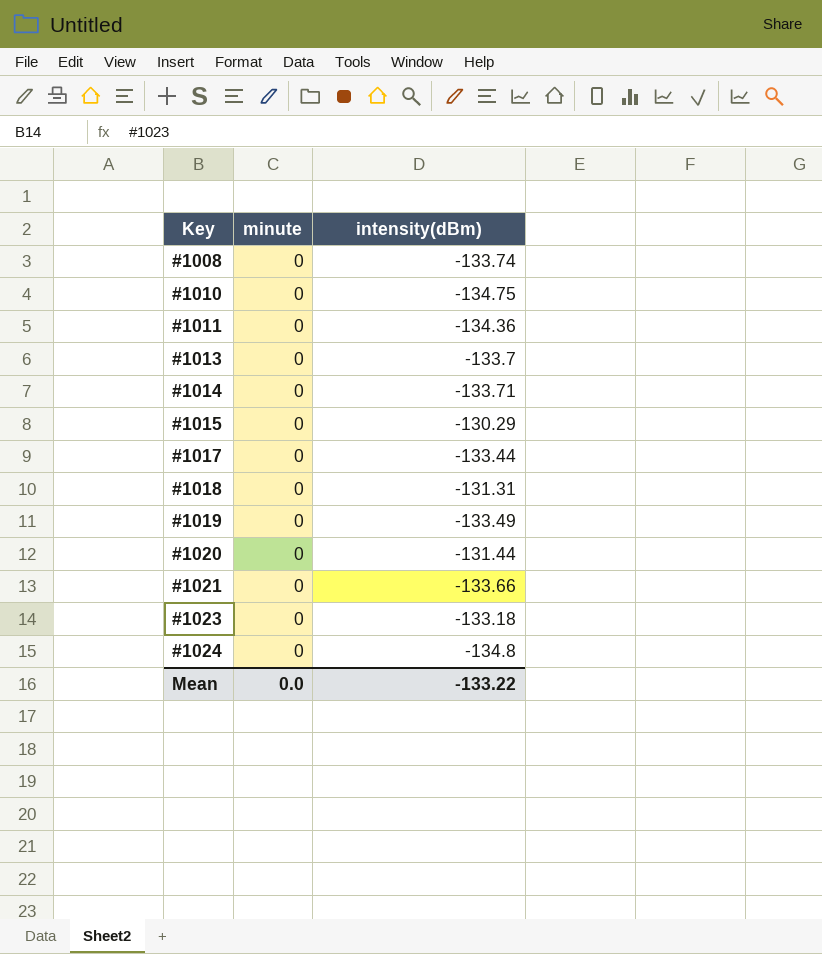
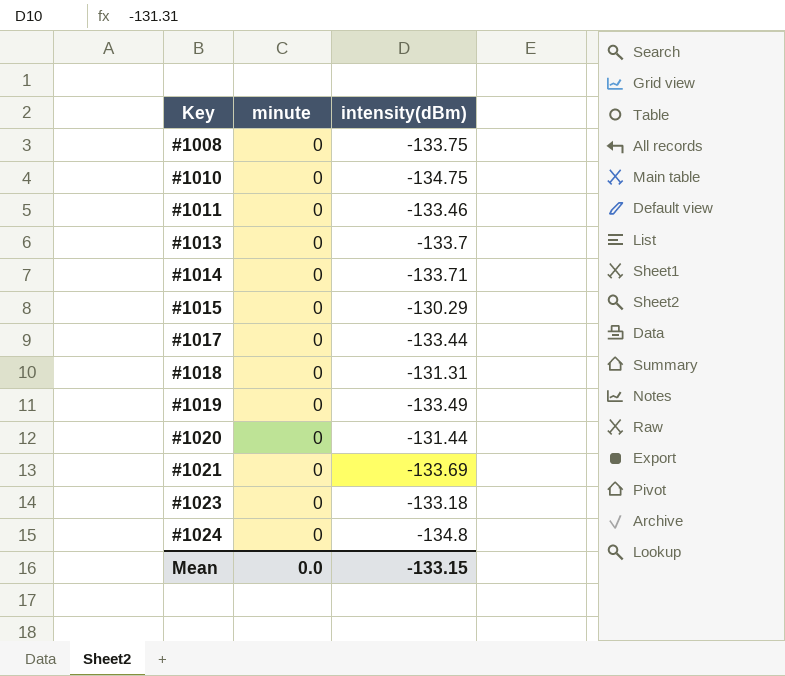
#1008 | intensity(dBm): -133.74 -> -133.75
#1011 | intensity(dBm): -134.36 -> -133.46
#1021 | intensity(dBm): -133.66 -> -133.69
Mean | intensity(dBm): -133.22 -> -133.15

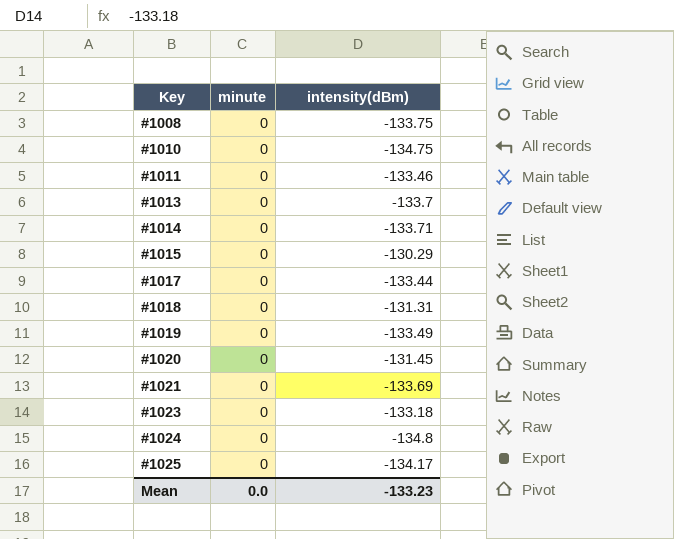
#1020 | intensity(dBm): -131.44 -> -131.45
row #1025: none -> 0 | -134.17
Mean | intensity(dBm): -133.15 -> -133.23

